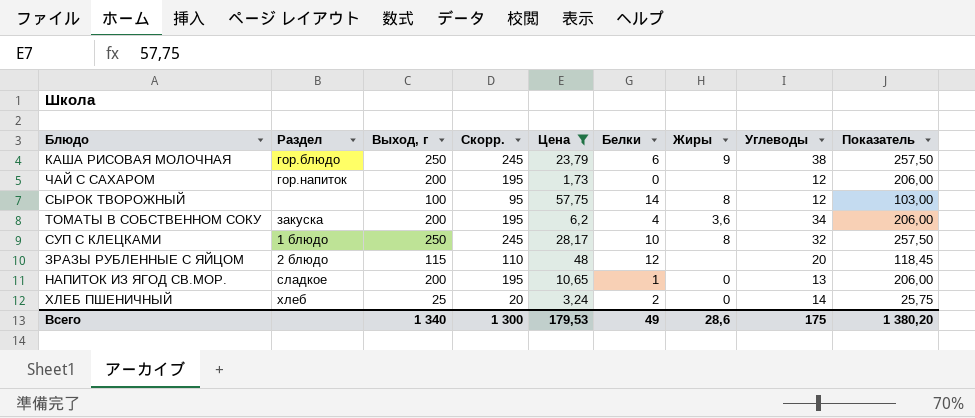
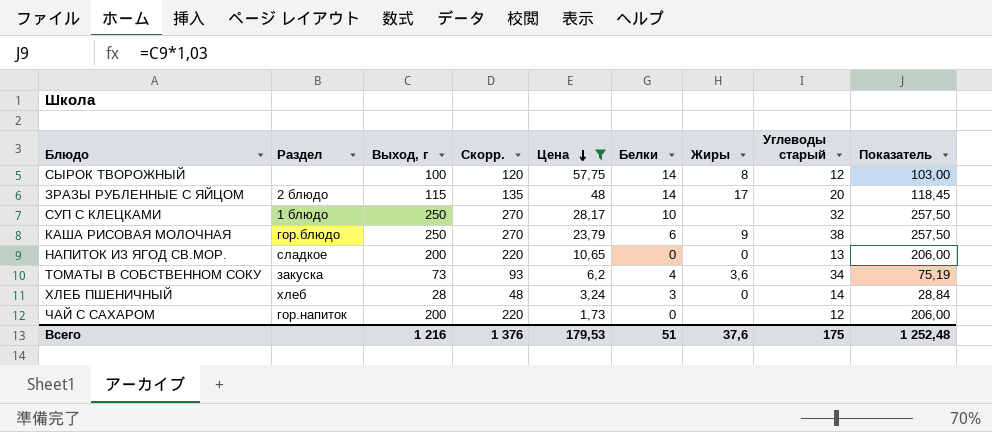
row order: none -> Цена descending
column Скорр. | formula: [Выход, г] - 5 -> [Выход, г] + 20
column name: Углеводы -> Углеводы старый
ЗРАЗЫ РУБЛЕННЫЕ С ЯЙЦОМ | Белки: 12 -> 14
ЗРАЗЫ РУБЛЕННЫЕ С ЯЙЦОМ | Жиры: none -> 17
СУП С КЛЕЦКАМИ | Жиры: 8 -> none
НАПИТОК ИЗ ЯГОД СВ.МОР. | Белки: 1 -> 0
ТОМАТЫ В СОБСТВЕННОМ СОКУ | Выход, г: 200 -> 73
ТОМАТЫ В СОБСТВЕННОМ СОКУ | Показатель: 206,00 -> 75,19
ХЛЕБ ПШЕНИЧНЫЙ | Выход, г: 25 -> 28
ХЛЕБ ПШЕНИЧНЫЙ | Белки: 2 -> 3
ХЛЕБ ПШЕНИЧНЫЙ | Показатель: 25,75 -> 28,84
Всего | Выход, г: 1 340 -> 1 216
Всего | Скорр.: 1 300 -> 1 376
Всего | Белки: 49 -> 51
Всего | Жиры: 28,6 -> 37,6
Всего | Показатель: 1 380,20 -> 1 252,48

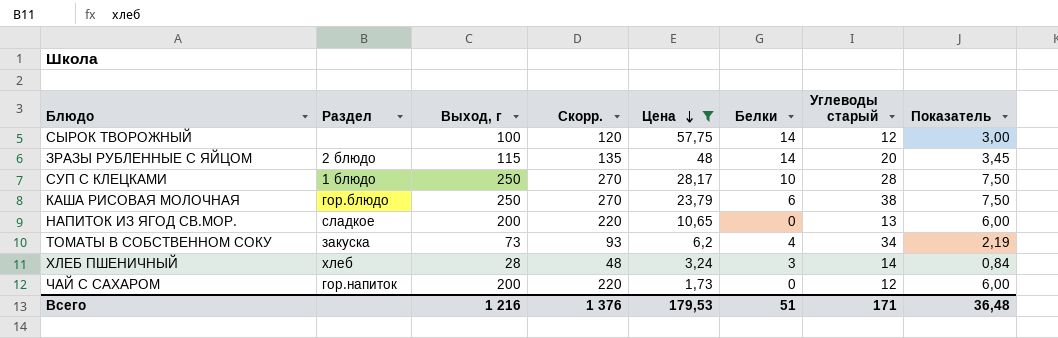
column Жиры | position: 7 -> none
column Показатель | formula: [Выход, г] * 1,03 -> [Выход, г] * 0,03
СУП С КЛЕЦКАМИ | Углеводы старый: 32 -> 28
Всего | Углеводы старый: 175 -> 171
Всего | Показатель: 1 252,48 -> 36,48

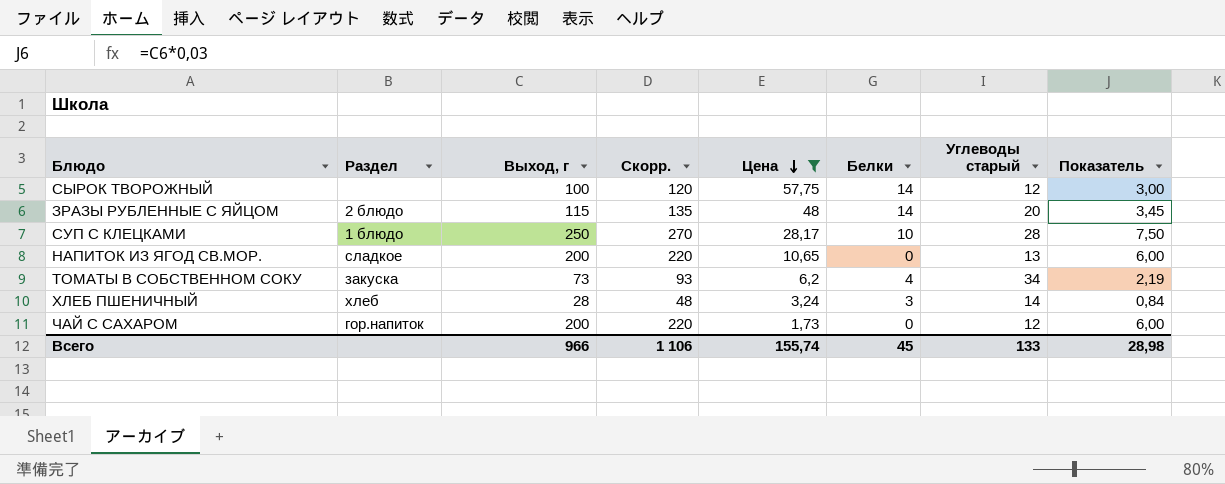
row КАША РИСОВАЯ МОЛОЧНАЯ: гор.блюдо | 250 | 270 | 23,79 | 6 | 38 | 7,50 -> none
Всего | Выход, г: 1 216 -> 966
Всего | Скорр.: 1 376 -> 1 106
Всего | Цена: 179,53 -> 155,74
Всего | Белки: 51 -> 45
Всего | Углеводы старый: 171 -> 133
Всего | Показатель: 36,48 -> 28,98

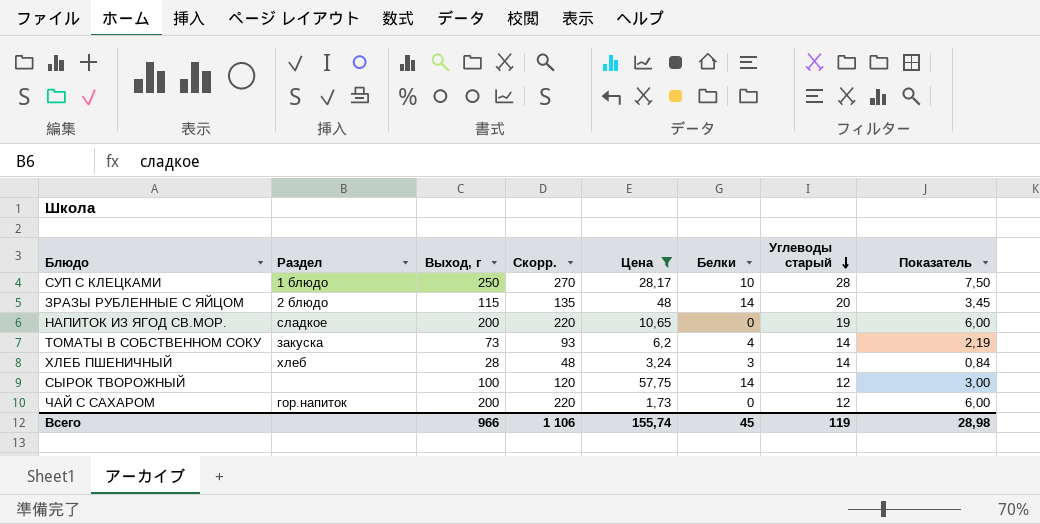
row order: Цена descending -> Углеводы старый descending
НАПИТОК ИЗ ЯГОД СВ.МОР. | Углеводы старый: 13 -> 19
ТОМАТЫ В СОБСТВЕННОМ СОКУ | Углеводы старый: 34 -> 14
Всего | Углеводы старый: 133 -> 119

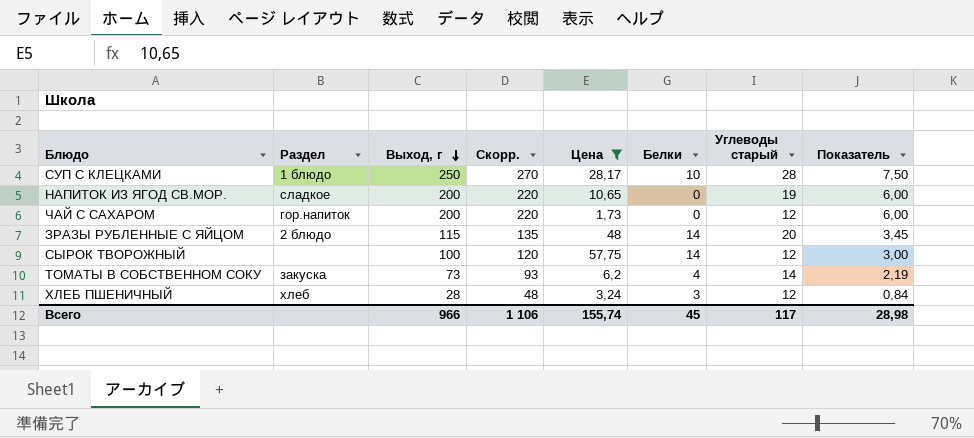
row order: Углеводы старый descending -> Выход, г descending
ХЛЕБ ПШЕНИЧНЫЙ | Углеводы старый: 14 -> 12
Всего | Углеводы старый: 119 -> 117

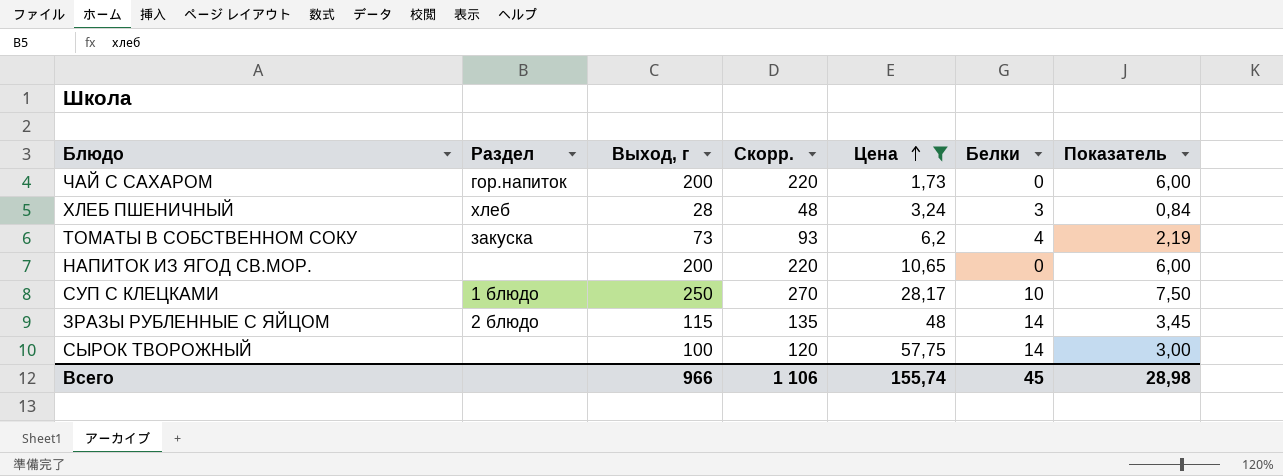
row order: Выход, г descending -> Цена ascending
column Углеводы старый | position: 7 -> none
НАПИТОК ИЗ ЯГОД СВ.МОР. | Раздел: сладкое -> none

